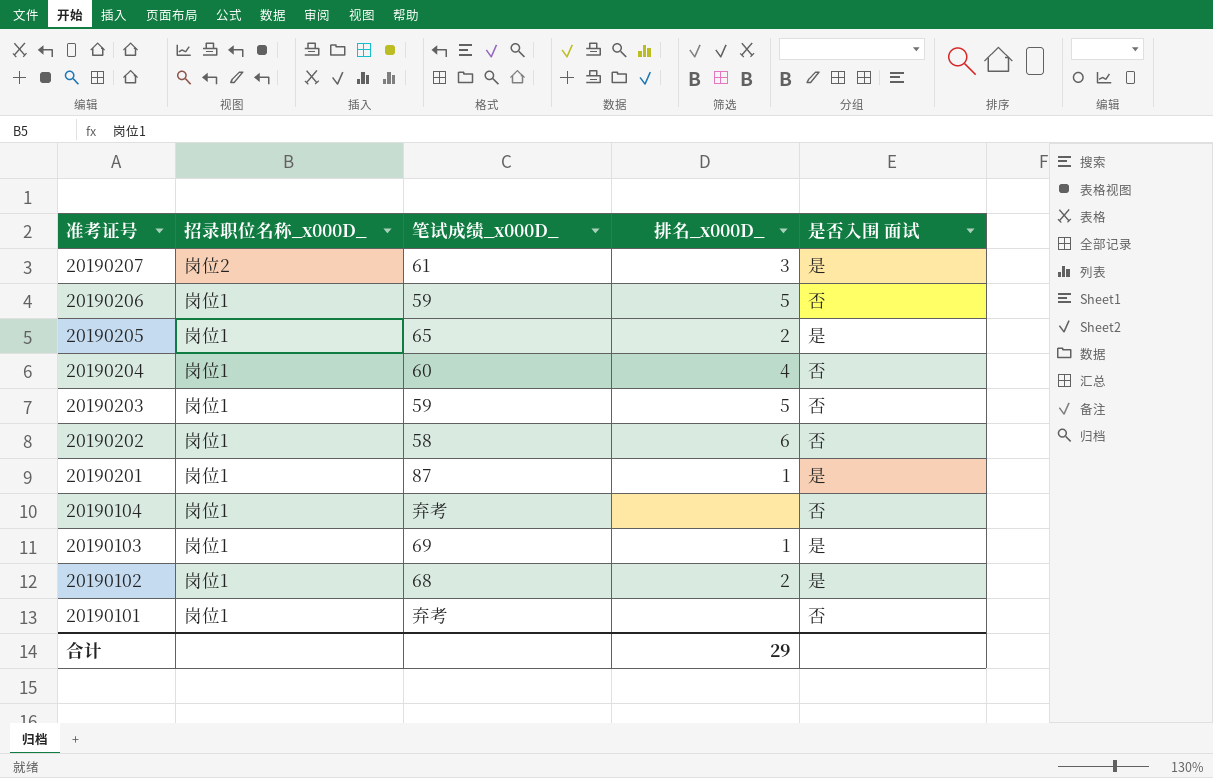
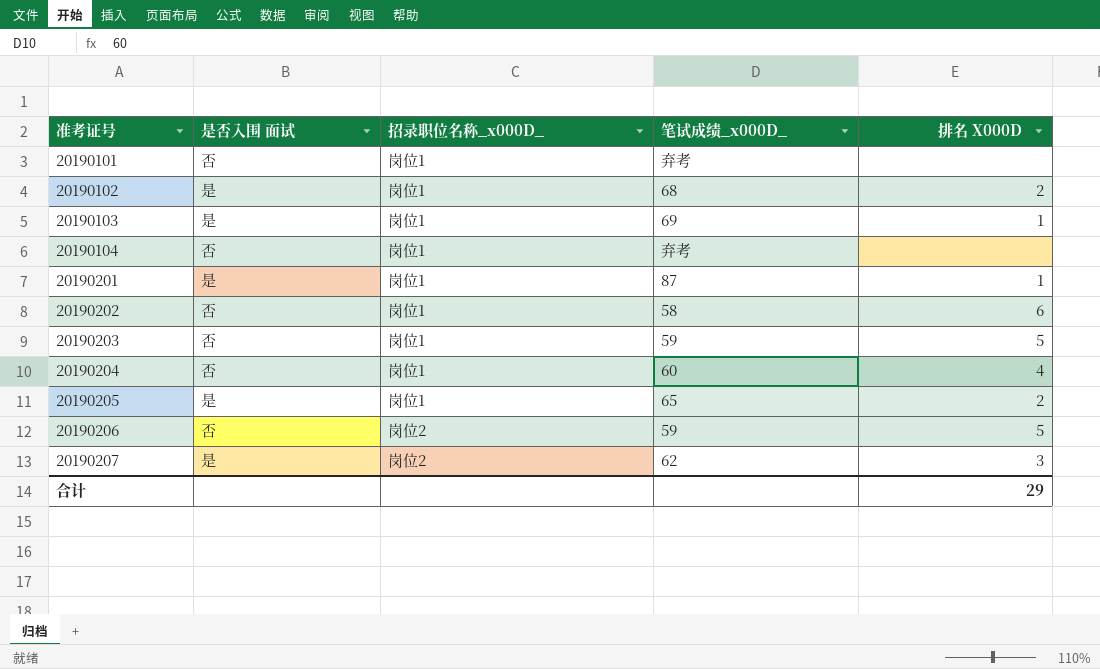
row order: 准考证号 descending -> 准考证号 ascending
column 是否入围 面试 | position: 5 -> 2
column name: 排名_x000D_ -> 排名 X000D
20190206 | 招录职位名称_x000D_: 岗位1 -> 岗位2
20190207 | 笔试成绩_x000D_: 61 -> 62

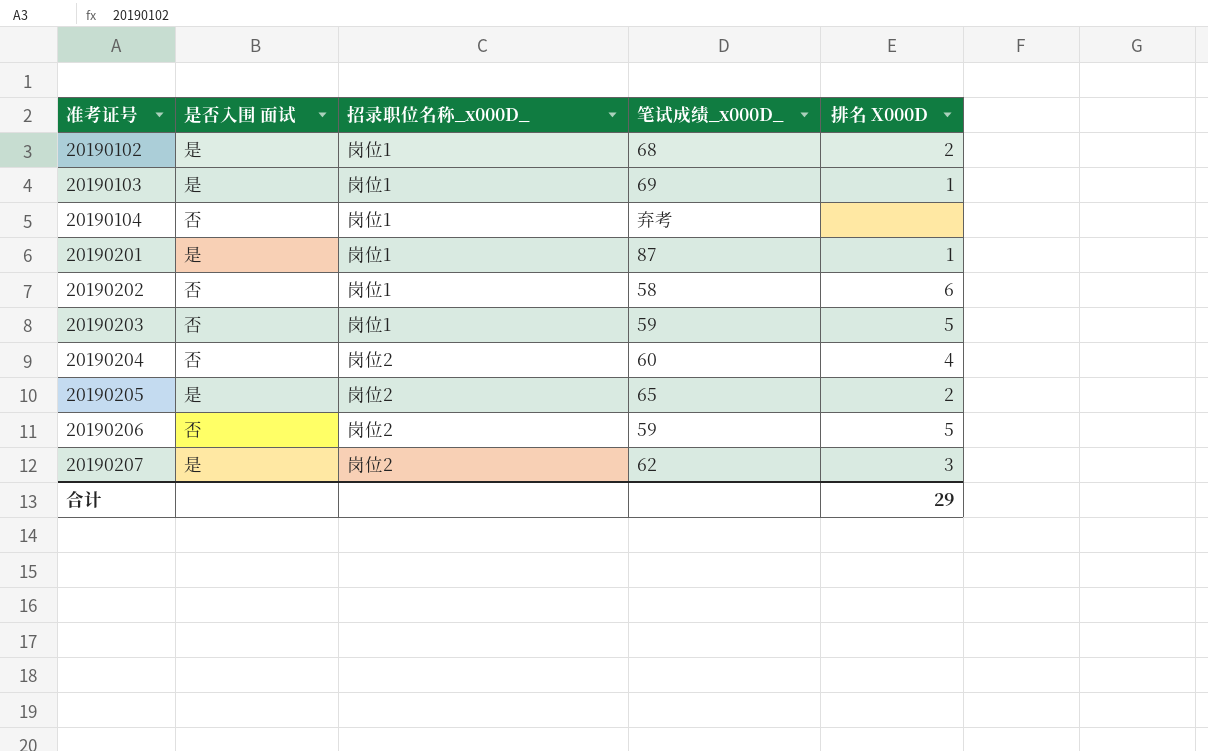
row 20190101: 否 | 岗位1 | 弃考 | none -> none
20190204 | 招录职位名称_x000D_: 岗位1 -> 岗位2
20190205 | 招录职位名称_x000D_: 岗位1 -> 岗位2

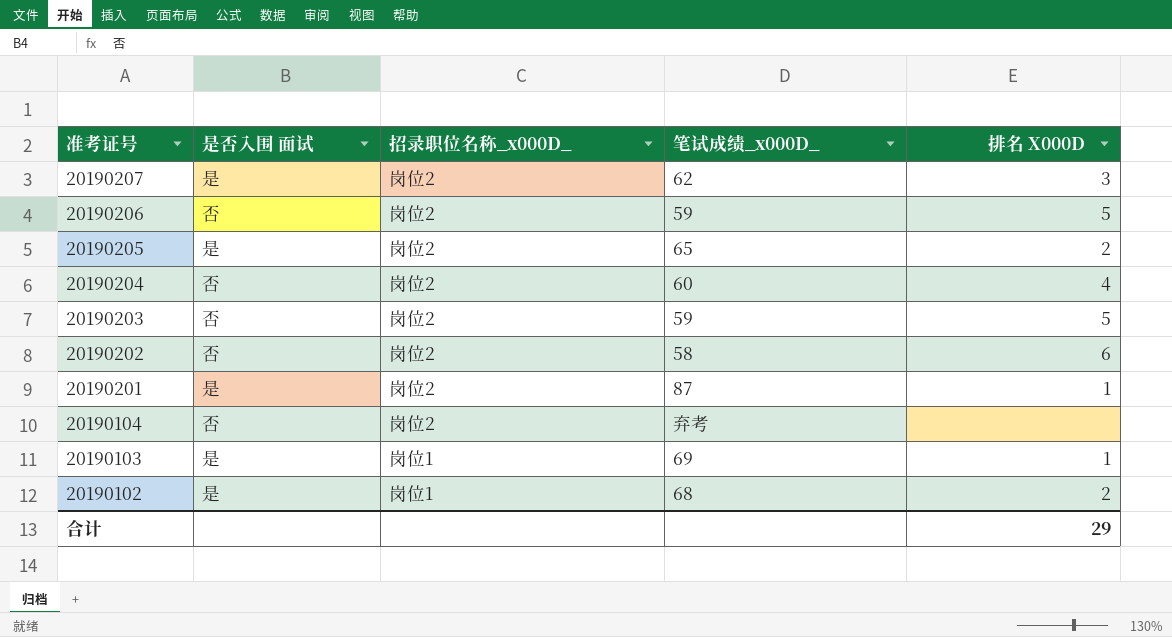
row order: 准考证号 ascending -> 准考证号 descending
20190203 | 招录职位名称_x000D_: 岗位1 -> 岗位2
20190202 | 招录职位名称_x000D_: 岗位1 -> 岗位2
20190201 | 招录职位名称_x000D_: 岗位1 -> 岗位2
20190104 | 招录职位名称_x000D_: 岗位1 -> 岗位2

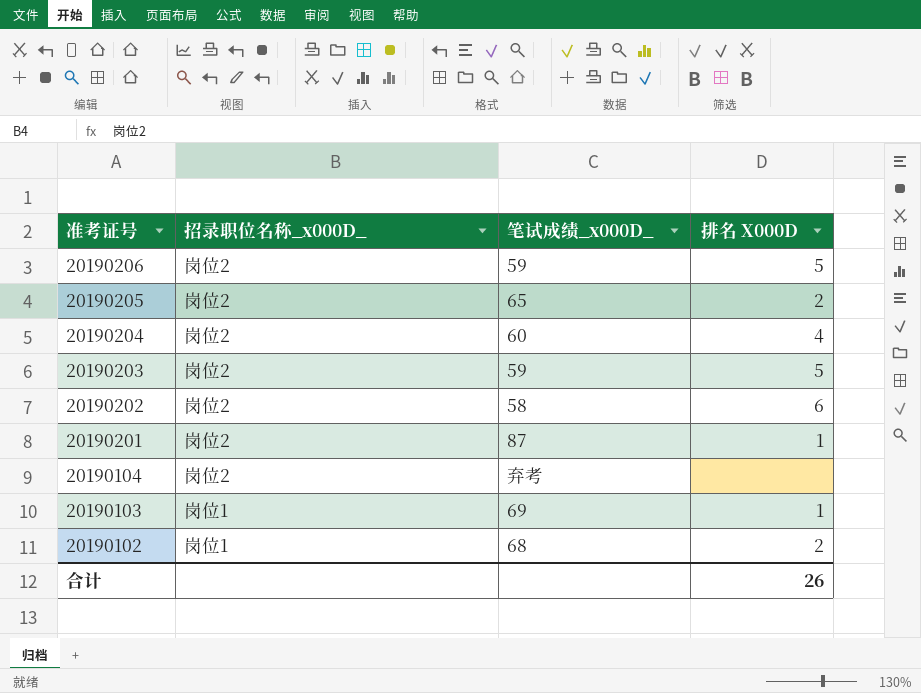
column 是否入围 面试 | position: 2 -> none
row 20190207: 是 | 岗位2 | 62 | 3 -> none
合计 | 排名 X000D: 29 -> 26

